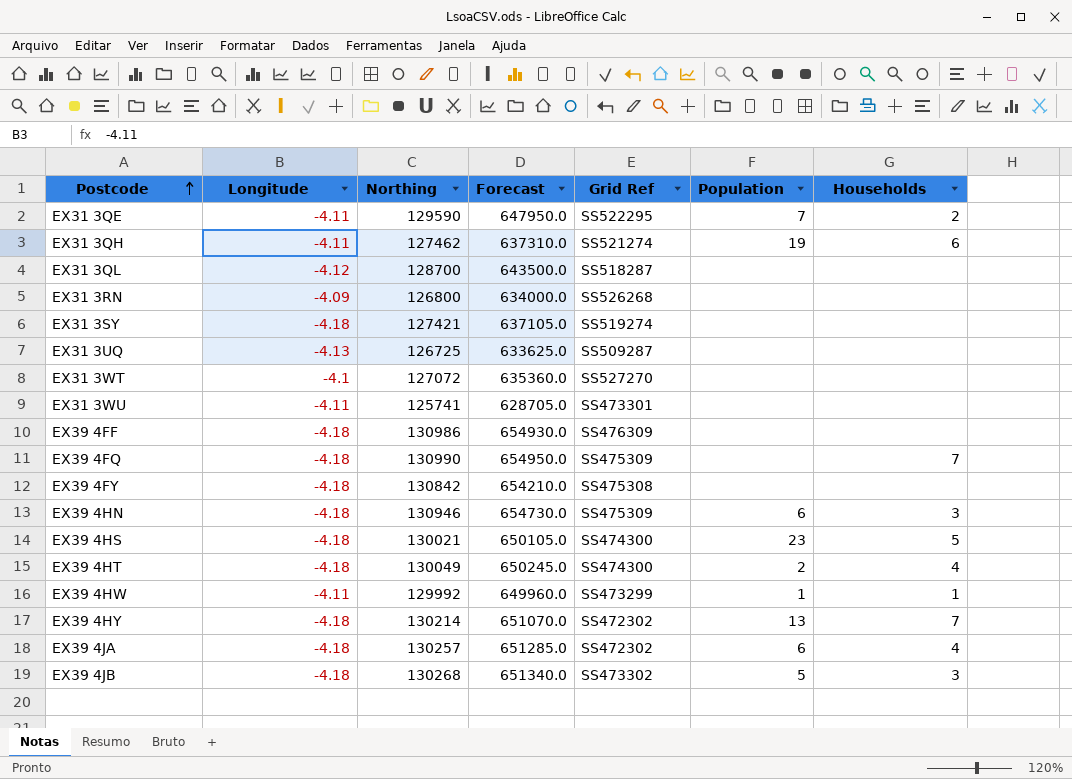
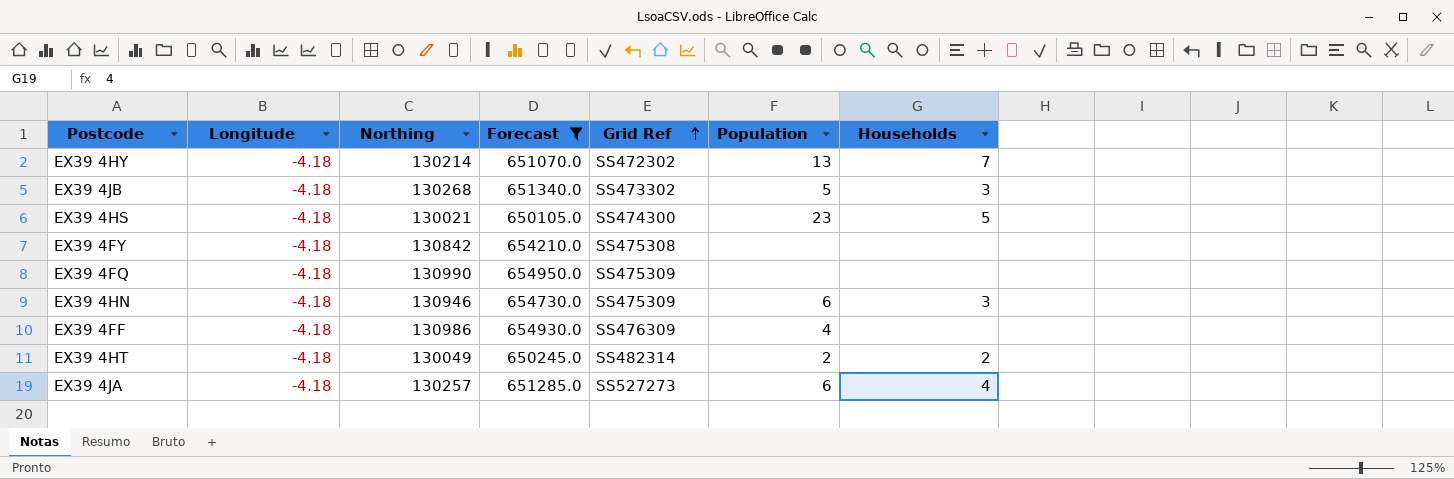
filter: none -> Forecast >= 650105.0
row order: Postcode ascending -> Grid Ref ascending
EX39 4FQ | Households: 7 -> none
EX39 4FF | Population: none -> 4
EX39 4HT | Grid Ref: SS474300 -> SS482314
EX39 4HT | Households: 4 -> 2
EX39 4JA | Grid Ref: SS472302 -> SS527273

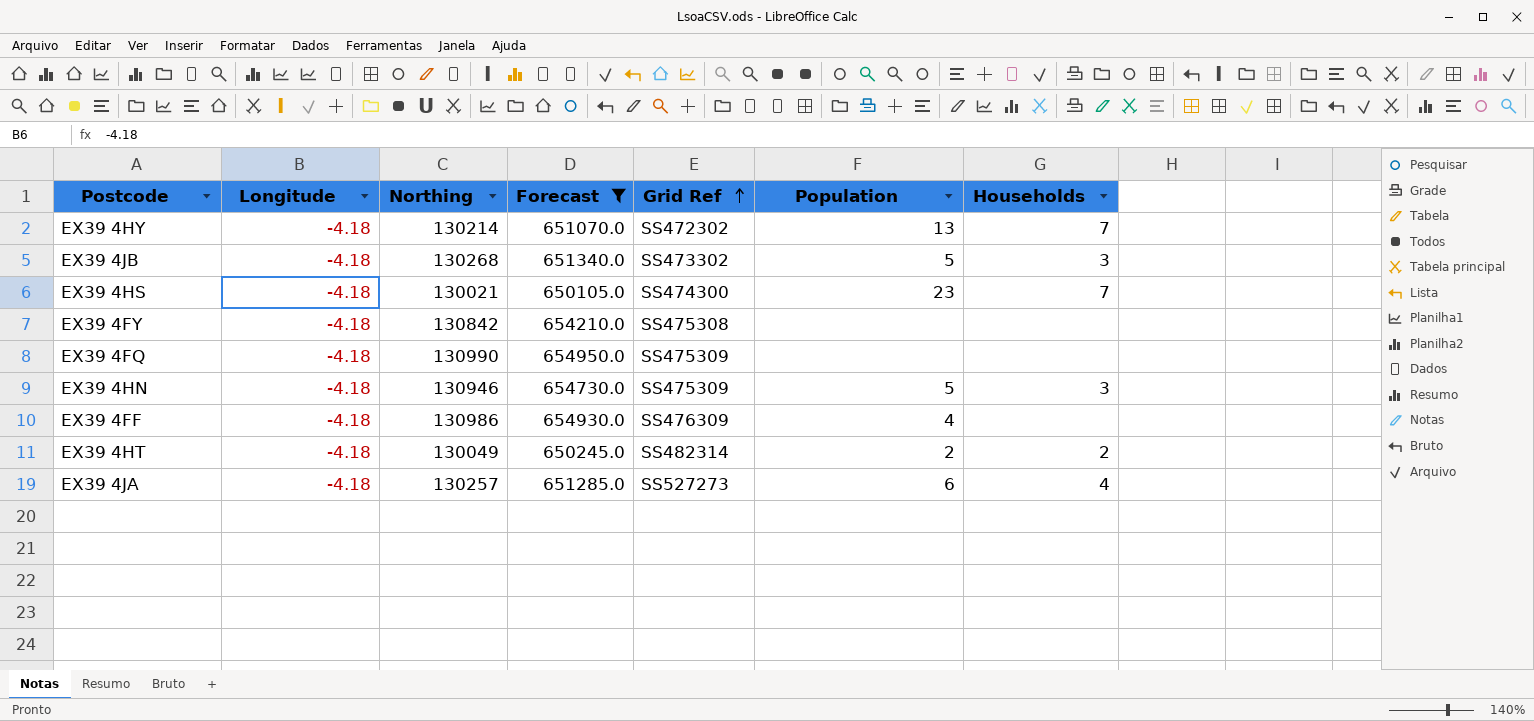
EX39 4HS | Households: 5 -> 7
EX39 4HN | Population: 6 -> 5

